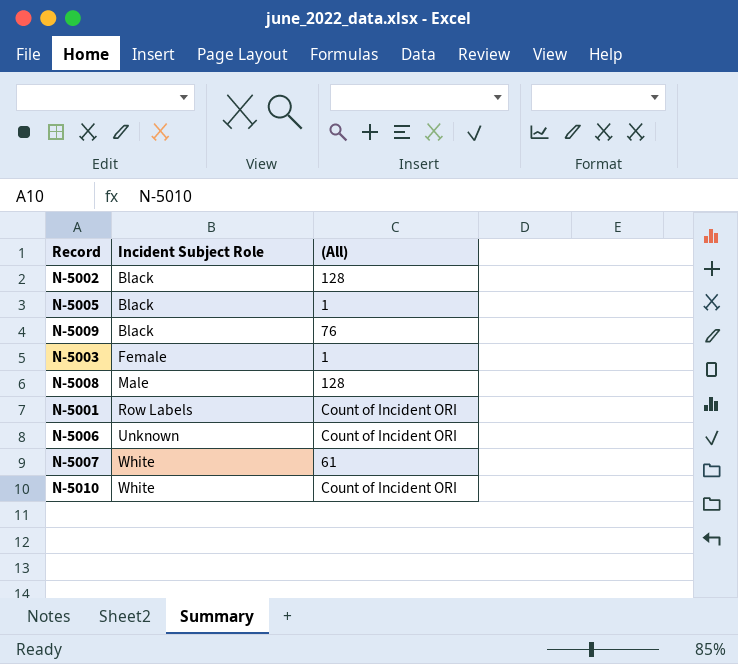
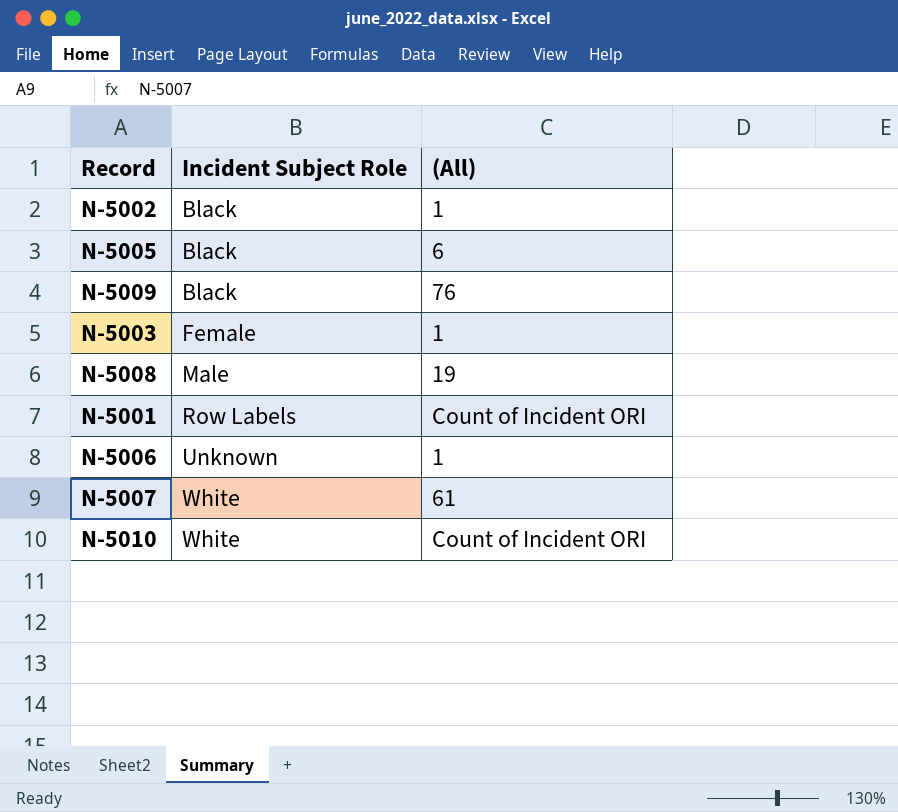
N-5002 | (All): 128 -> 1
N-5005 | (All): 1 -> 6
N-5008 | (All): 128 -> 19
N-5006 | (All): Count of Incident ORI -> 1

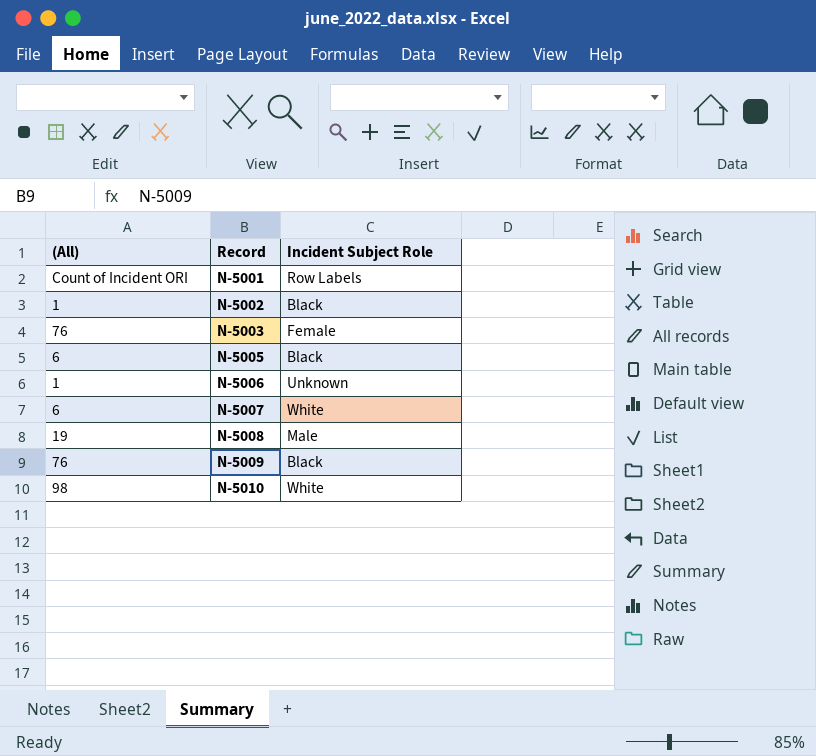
row order: Incident Subject Role ascending -> Record ascending
column (All) | position: 3 -> 1
N-5003 | (All): 1 -> 76
N-5007 | (All): 61 -> 6
N-5010 | (All): Count of Incident ORI -> 98

